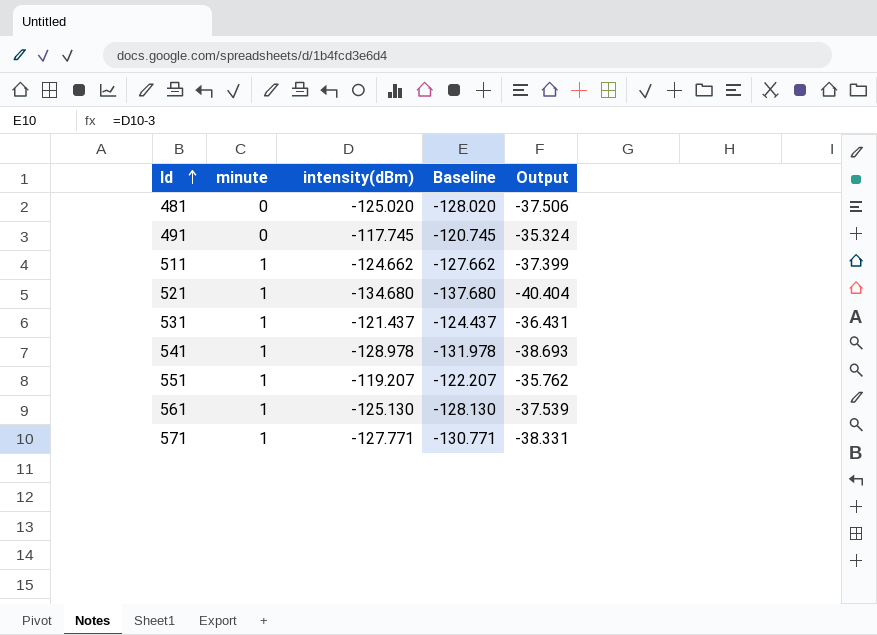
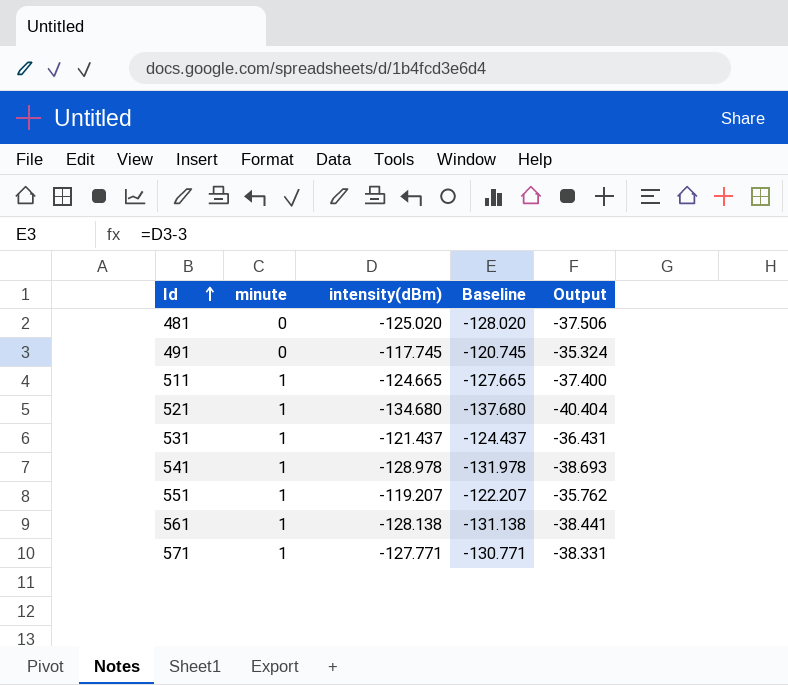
511 | intensity(dBm): -124.662 -> -124.665
511 | Baseline: -127.662 -> -127.665
511 | Output: -37.399 -> -37.400
561 | intensity(dBm): -125.130 -> -128.138
561 | Baseline: -128.130 -> -131.138
561 | Output: -37.539 -> -38.441

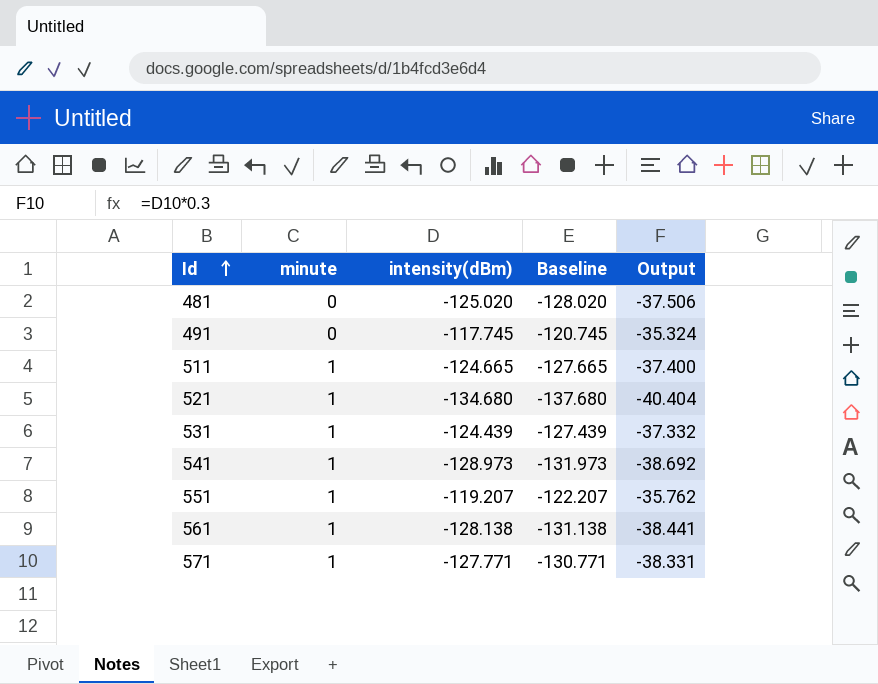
531 | intensity(dBm): -121.437 -> -124.439
531 | Baseline: -124.437 -> -127.439
531 | Output: -36.431 -> -37.332
541 | intensity(dBm): -128.978 -> -128.973
541 | Baseline: -131.978 -> -131.973
541 | Output: -38.693 -> -38.692

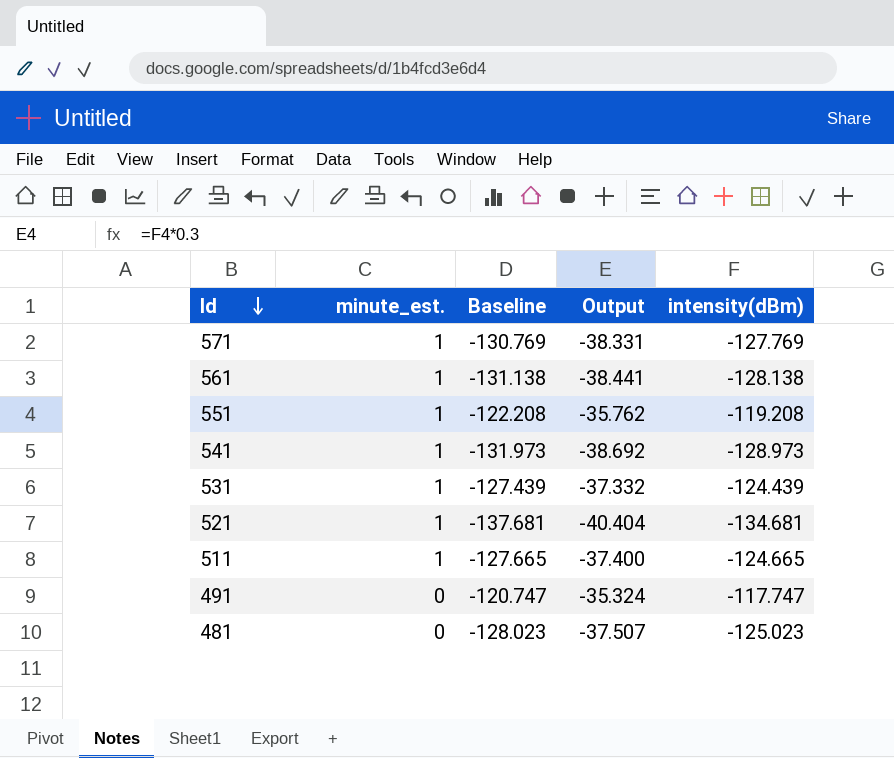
row order: Id ascending -> Id descending
column name: minute -> minute_est.
column intensity(dBm) | position: 3 -> 5
571 | Baseline: -130.771 -> -130.769
571 | intensity(dBm): -127.771 -> -127.769
551 | Baseline: -122.207 -> -122.208
551 | intensity(dBm): -119.207 -> -119.208
521 | Baseline: -137.680 -> -137.681
521 | intensity(dBm): -134.680 -> -134.681
491 | Baseline: -120.745 -> -120.747
491 | intensity(dBm): -117.745 -> -117.747
481 | Baseline: -128.020 -> -128.023
481 | Output: -37.506 -> -37.507
481 | intensity(dBm): -125.020 -> -125.023

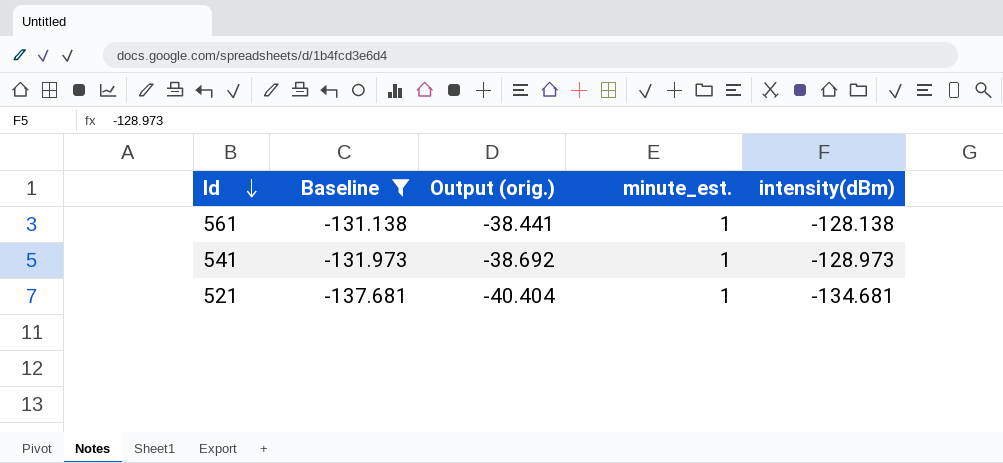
filter: none -> Baseline <= -131.138
column name: Output -> Output (orig.)
column minute_est. | position: 2 -> 4

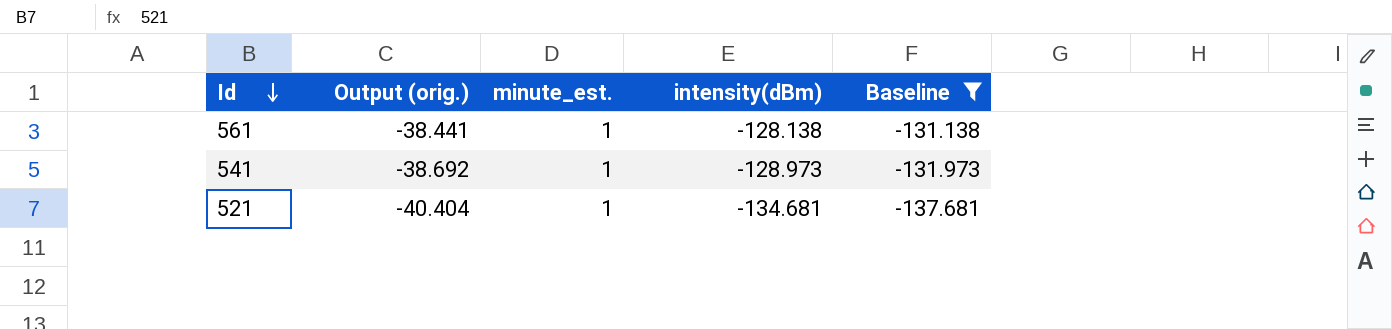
column Baseline | position: 2 -> 5

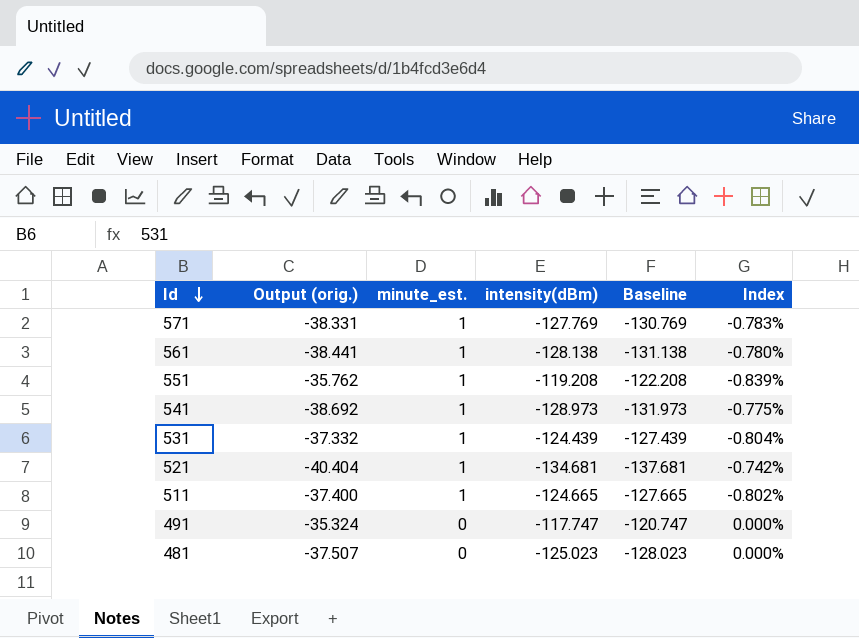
filter: Baseline <= -131.138 -> none
column Index | formula: none -> [minute_est.] / [intensity(dBm)]

